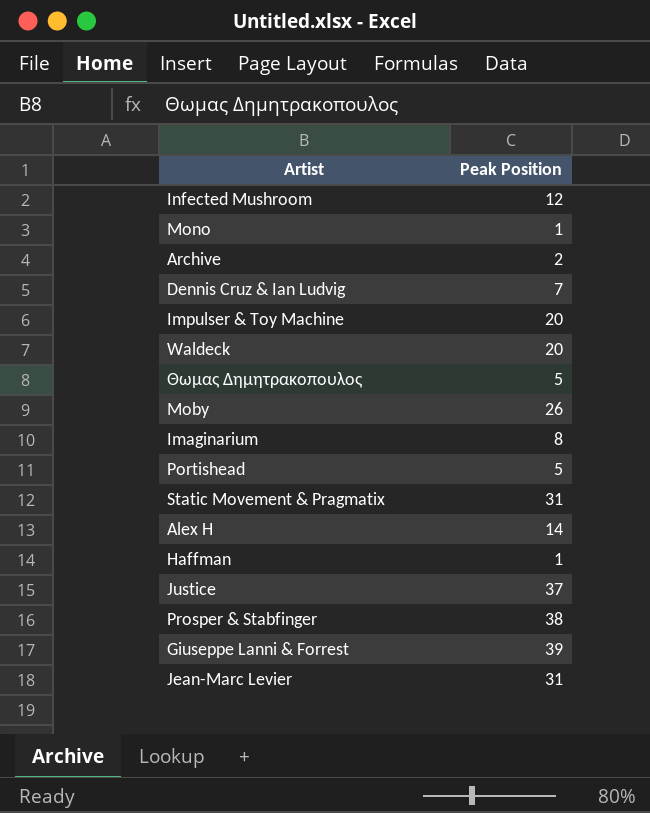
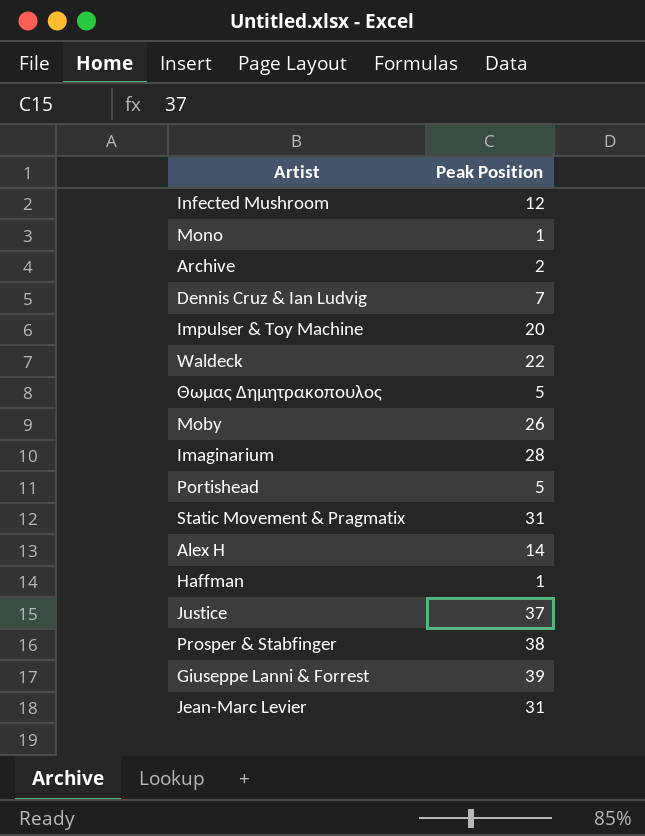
Waldeck | Peak Position: 20 -> 22
Imaginarium | Peak Position: 8 -> 28

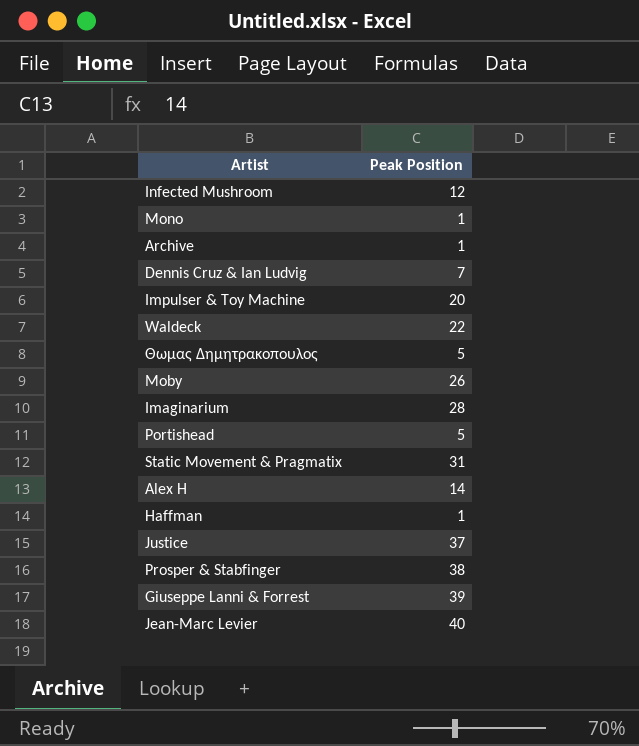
Archive | Peak Position: 2 -> 1
Jean-Marc Levier | Peak Position: 31 -> 40

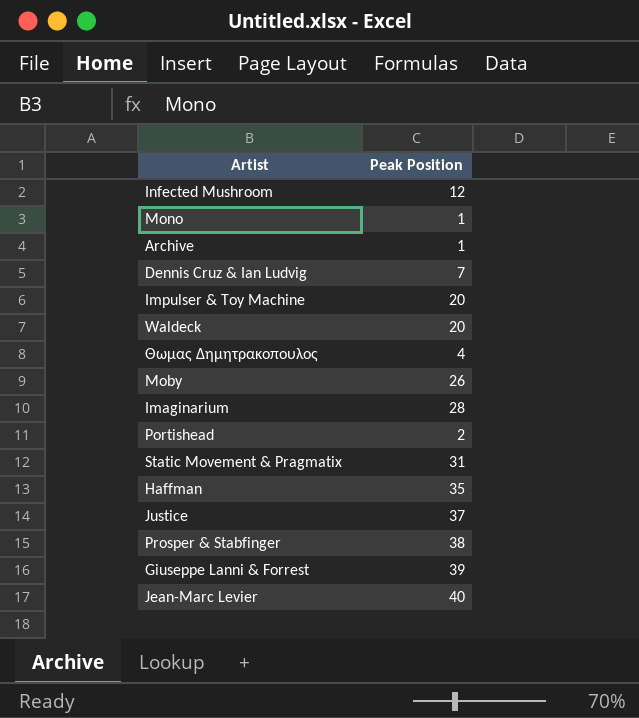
row Alex H: 14 -> none
Waldeck | Peak Position: 22 -> 20
Θωμας Δημητρακοπουλος | Peak Position: 5 -> 4
Portishead | Peak Position: 5 -> 2
Haffman | Peak Position: 1 -> 35

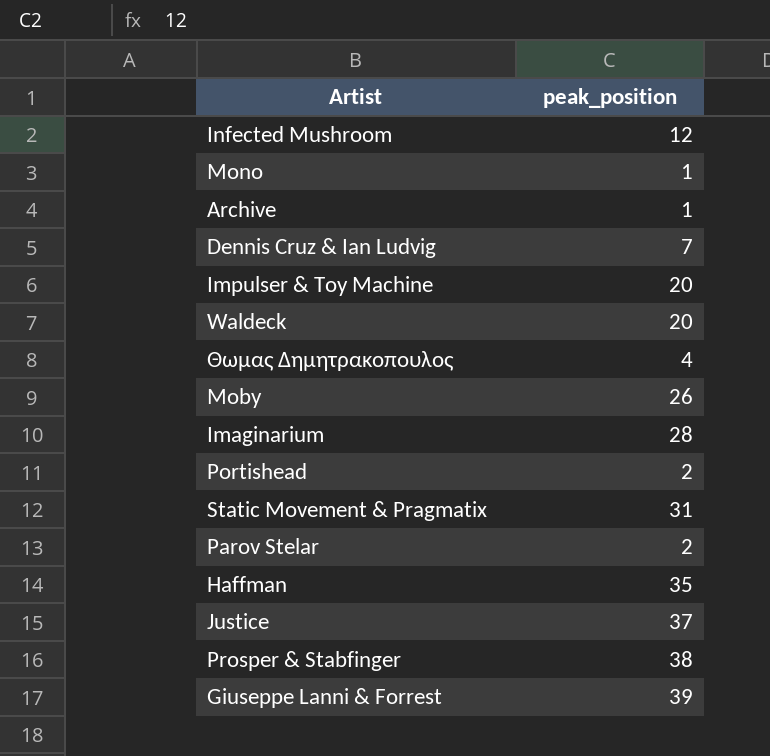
column name: Peak Position -> peak_position
row Jean-Marc Levier: 40 -> none
row Parov Stelar: none -> 2

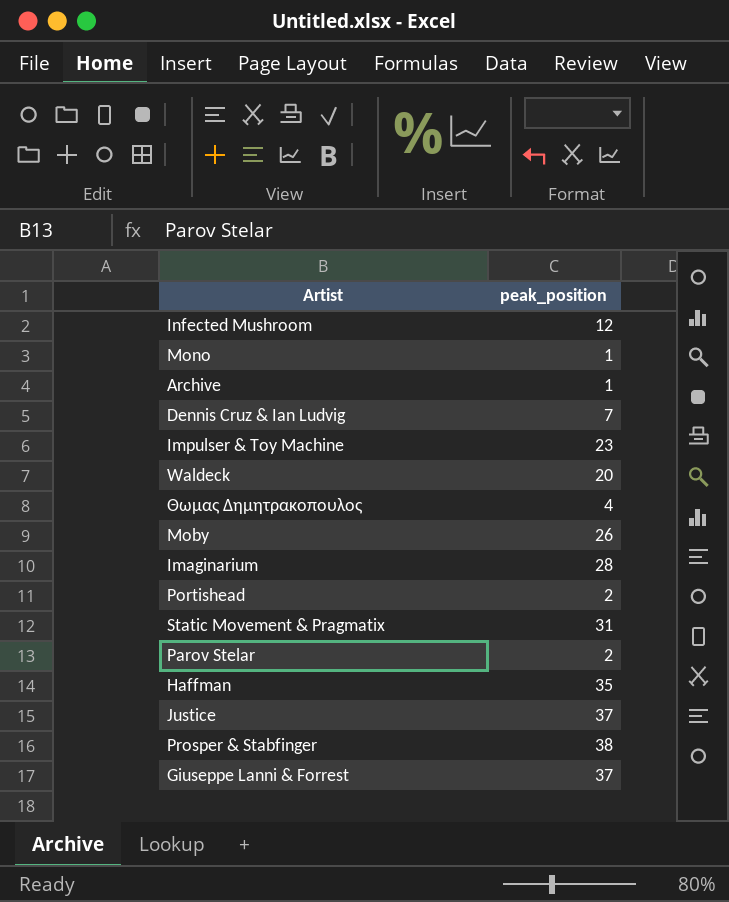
Impulser & Toy Machine | peak_position: 20 -> 23
Giuseppe Lanni & Forrest | peak_position: 39 -> 37

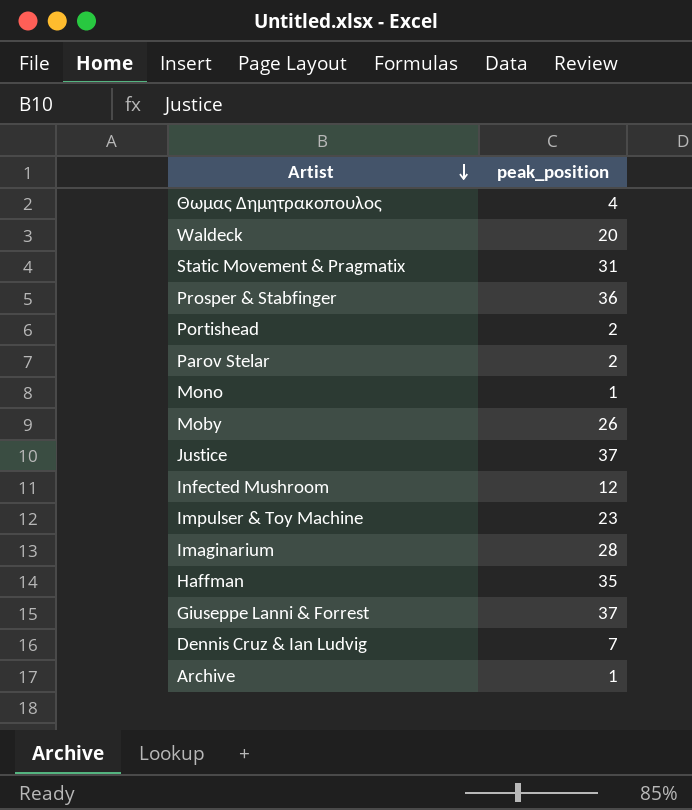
row order: none -> Artist descending
Prosper & Stabfinger | peak_position: 38 -> 36

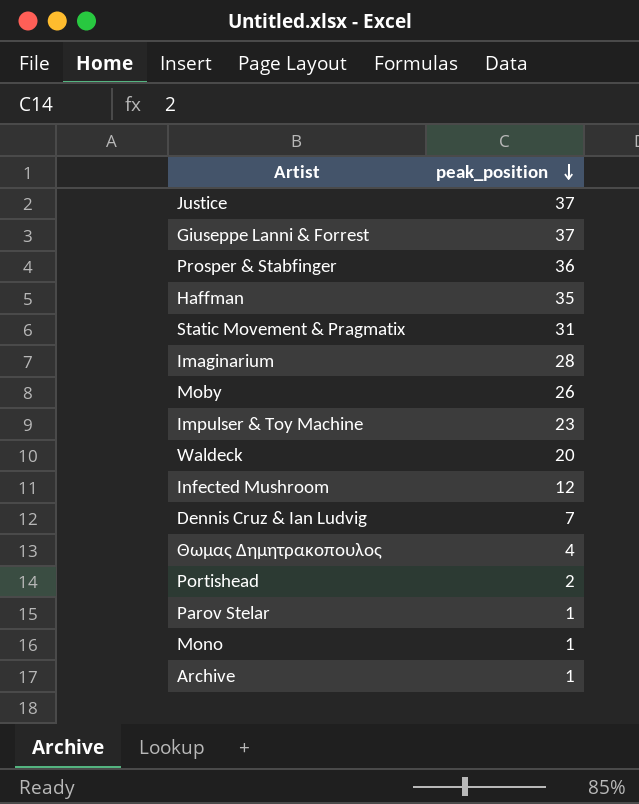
row order: Artist descending -> peak_position descending
Parov Stelar | peak_position: 2 -> 1

